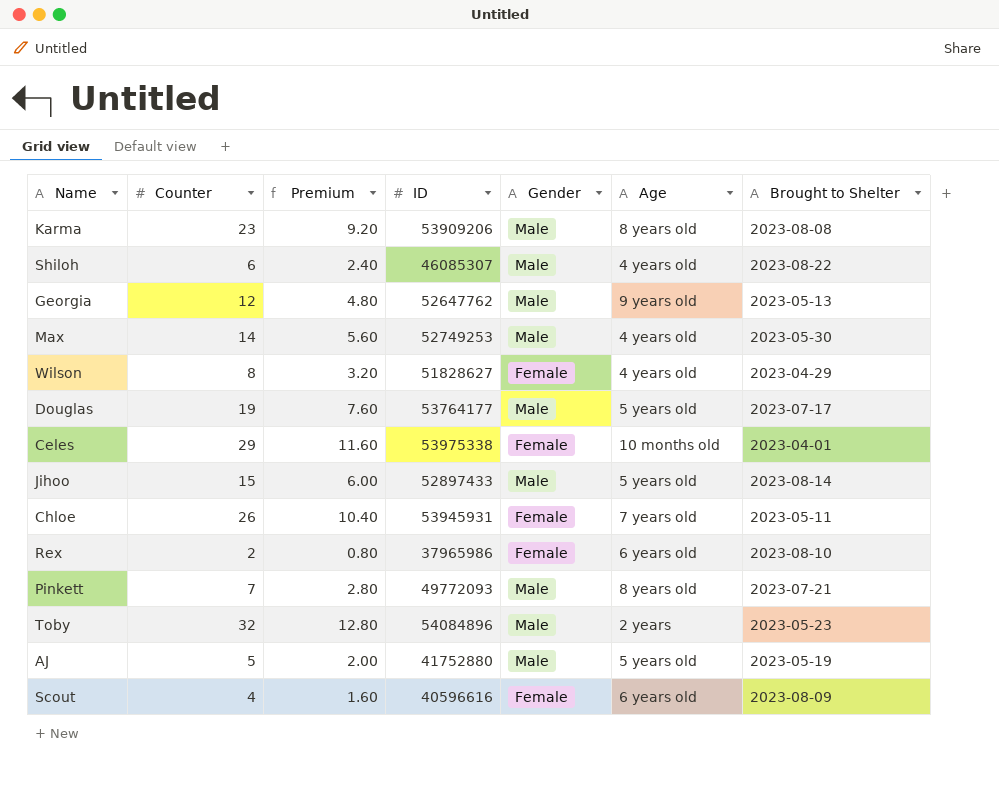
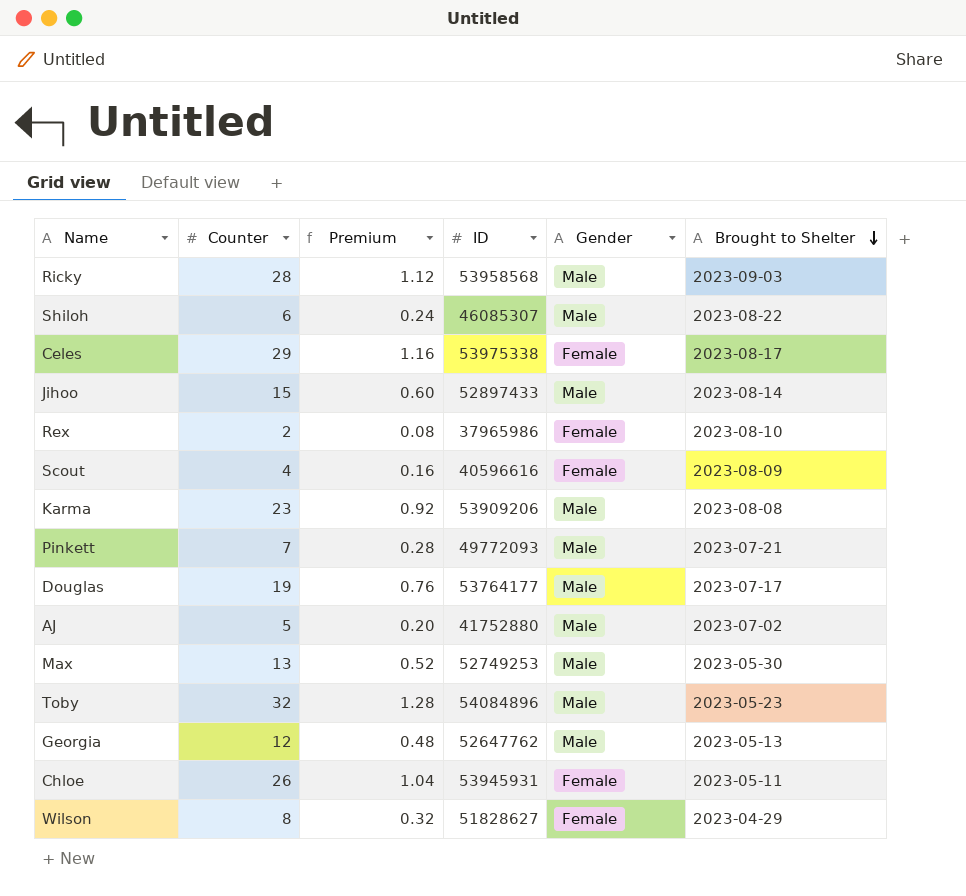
row order: none -> Brought to Shelter descending
column Age | position: 6 -> none
column Premium | formula: [Counter] * 0.4 -> [Counter] * 0.04
row Ricky: none -> 28 | 1.12 | 53958568 | Male | 2023-09-03
Celes | Brought to Shelter: 2023-04-01 -> 2023-08-17
AJ | Brought to Shelter: 2023-05-19 -> 2023-07-02
Max | Counter: 14 -> 13

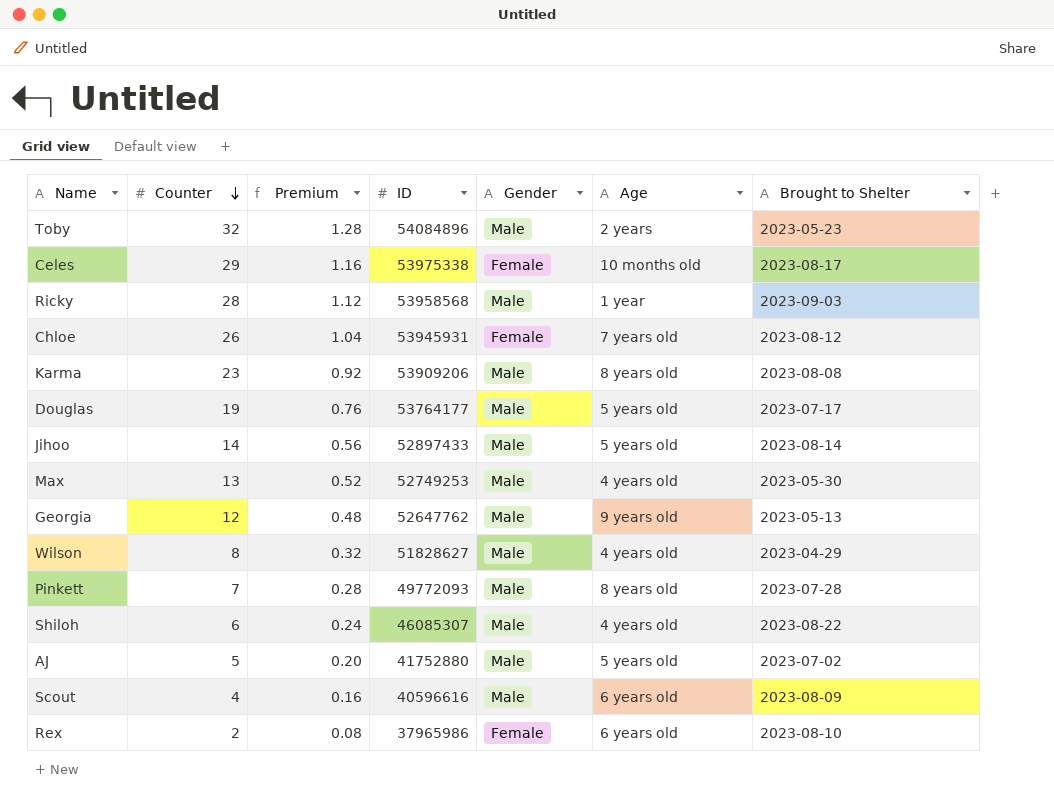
row order: Brought to Shelter descending -> Counter descending
column Age | position: none -> 6
Chloe | Brought to Shelter: 2023-05-11 -> 2023-08-12
Jihoo | Counter: 15 -> 14
Jihoo | Premium: 0.60 -> 0.56
Wilson | Gender: Female -> Male
Pinkett | Brought to Shelter: 2023-07-21 -> 2023-07-28
Scout | Gender: Female -> Male

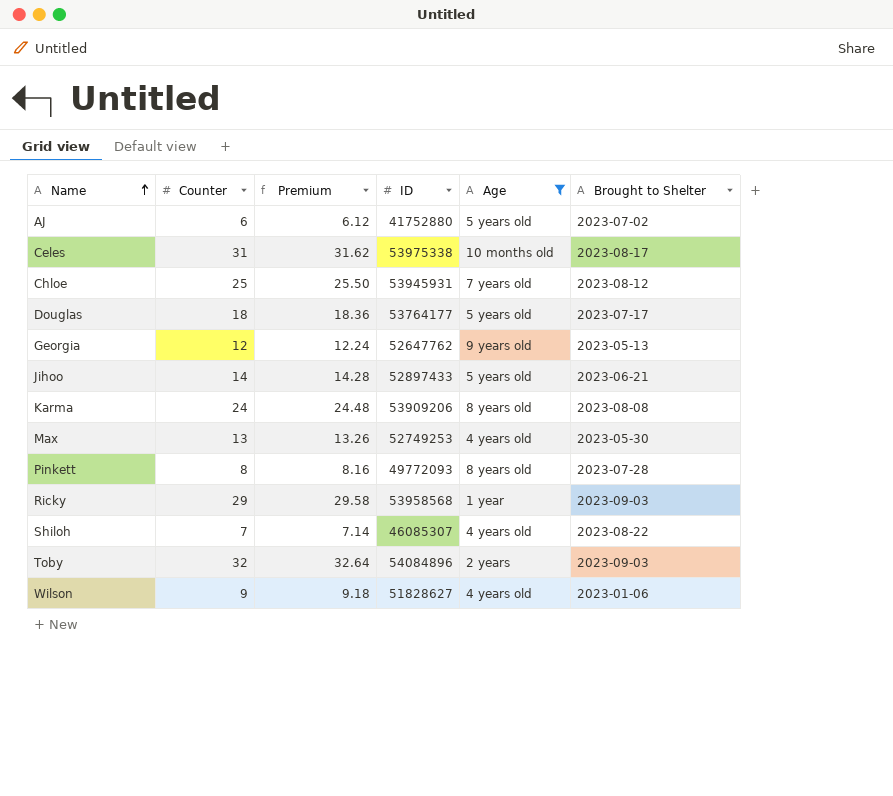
filter: none -> Age != 6 years old
row order: Counter descending -> Name ascending
column Gender | position: 5 -> none
column Premium | formula: [Counter] * 0.04 -> [Counter] * 1.02
AJ | Counter: 5 -> 6
Celes | Counter: 29 -> 31
Chloe | Counter: 26 -> 25
Douglas | Counter: 19 -> 18
Jihoo | Brought to Shelter: 2023-08-14 -> 2023-06-21
Karma | Counter: 23 -> 24
Pinkett | Counter: 7 -> 8
Ricky | Counter: 28 -> 29
Shiloh | Counter: 6 -> 7
Toby | Brought to Shelter: 2023-05-23 -> 2023-09-03
Wilson | Counter: 8 -> 9
Wilson | Brought to Shelter: 2023-04-29 -> 2023-01-06

